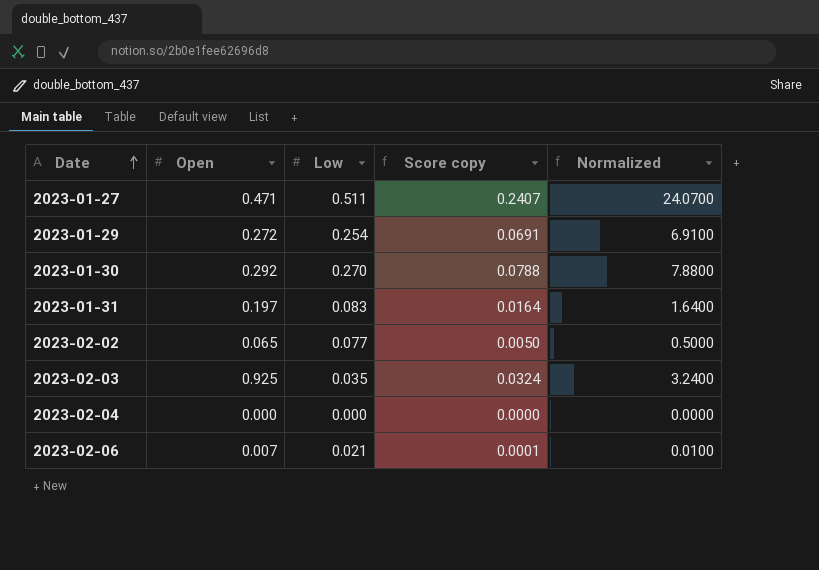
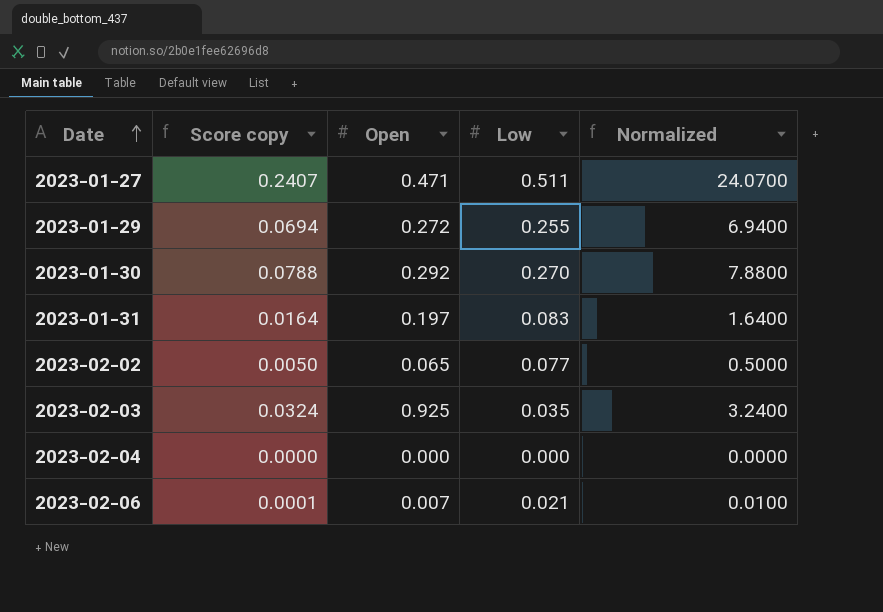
column Score copy | position: 4 -> 2
2023-01-29 | Score copy: 0.0691 -> 0.0694
2023-01-29 | Low: 0.254 -> 0.255
2023-01-29 | Normalized: 6.9100 -> 6.9400

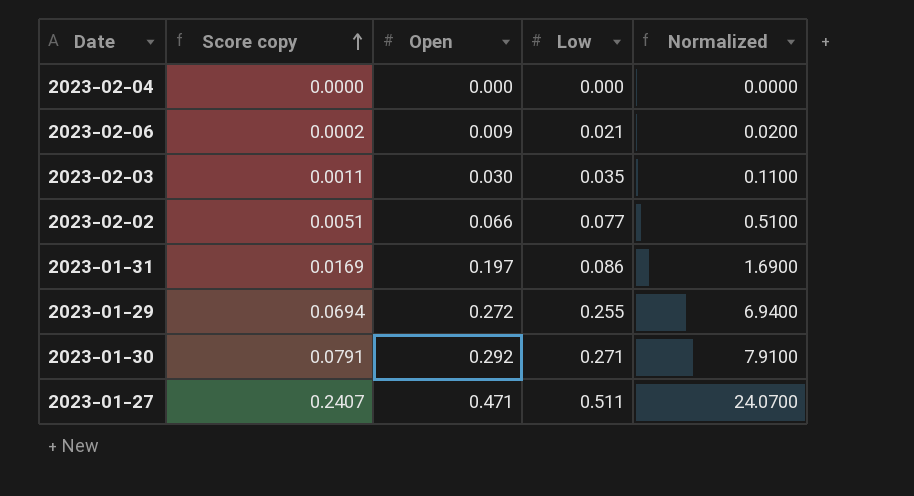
row order: Date ascending -> Score copy ascending
2023-02-06 | Score copy: 0.0001 -> 0.0002
2023-02-06 | Open: 0.007 -> 0.009
2023-02-06 | Normalized: 0.0100 -> 0.0200
2023-02-03 | Score copy: 0.0324 -> 0.0011
2023-02-03 | Open: 0.925 -> 0.030
2023-02-03 | Normalized: 3.2400 -> 0.1100
2023-02-02 | Score copy: 0.0050 -> 0.0051
2023-02-02 | Open: 0.065 -> 0.066
2023-02-02 | Normalized: 0.5000 -> 0.5100
2023-01-31 | Score copy: 0.0164 -> 0.0169
2023-01-31 | Low: 0.083 -> 0.086
2023-01-31 | Normalized: 1.6400 -> 1.6900
2023-01-30 | Score copy: 0.0788 -> 0.0791
2023-01-30 | Low: 0.270 -> 0.271
2023-01-30 | Normalized: 7.8800 -> 7.9100

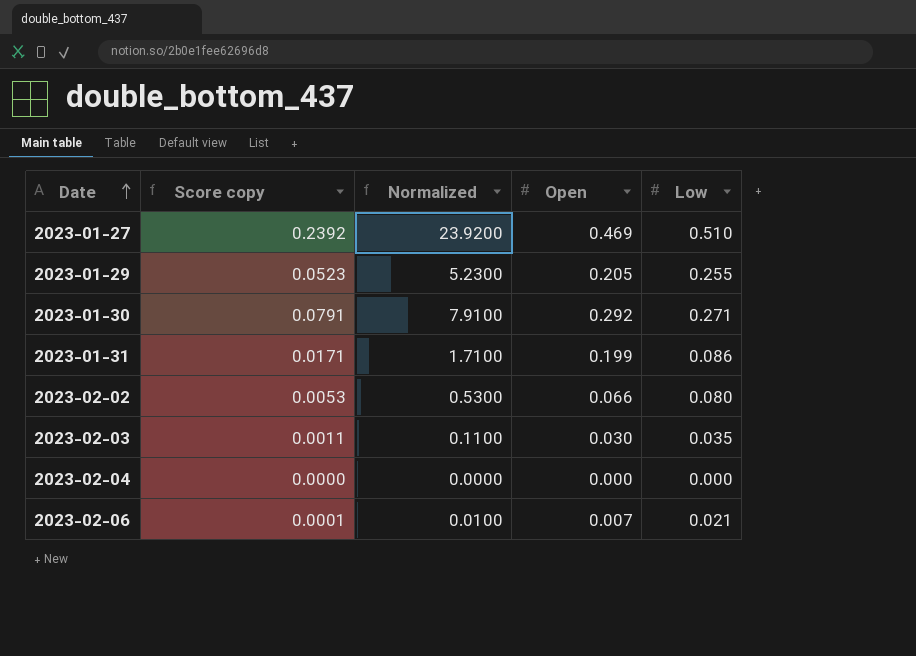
row order: Score copy ascending -> Date ascending
column Normalized | position: 5 -> 3
2023-01-27 | Score copy: 0.2407 -> 0.2392
2023-01-27 | Normalized: 24.0700 -> 23.9200
2023-01-27 | Open: 0.471 -> 0.469
2023-01-27 | Low: 0.511 -> 0.510
2023-01-29 | Score copy: 0.0694 -> 0.0523
2023-01-29 | Normalized: 6.9400 -> 5.2300
2023-01-29 | Open: 0.272 -> 0.205
2023-01-31 | Score copy: 0.0169 -> 0.0171
2023-01-31 | Normalized: 1.6900 -> 1.7100
2023-01-31 | Open: 0.197 -> 0.199
2023-02-02 | Score copy: 0.0051 -> 0.0053
2023-02-02 | Normalized: 0.5100 -> 0.5300
2023-02-02 | Low: 0.077 -> 0.080
2023-02-06 | Score copy: 0.0002 -> 0.0001
2023-02-06 | Normalized: 0.0200 -> 0.0100
2023-02-06 | Open: 0.009 -> 0.007

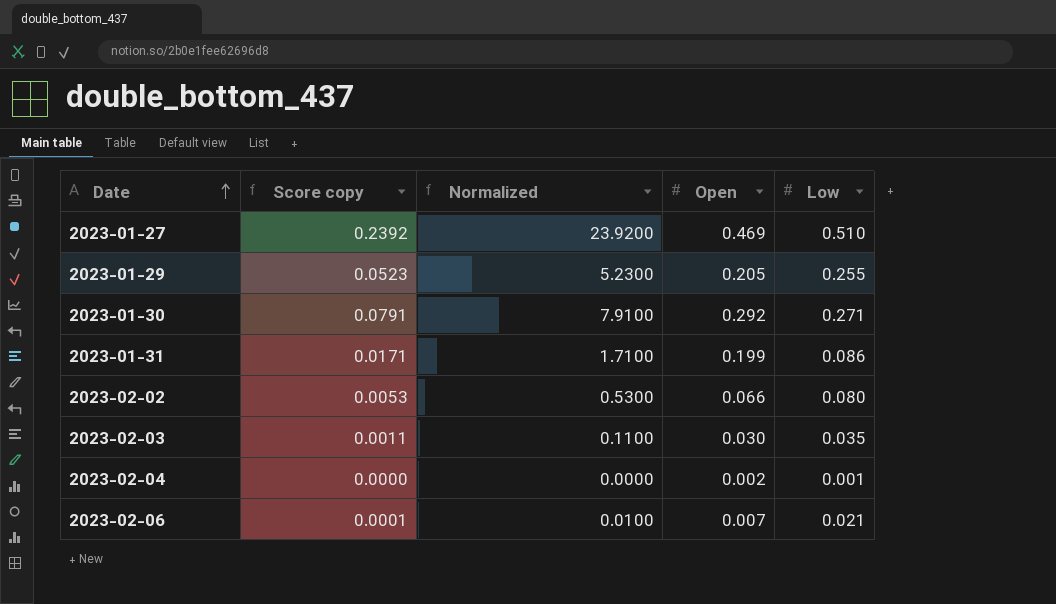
2023-02-04 | Open: 0.000 -> 0.002
2023-02-04 | Low: 0.000 -> 0.001

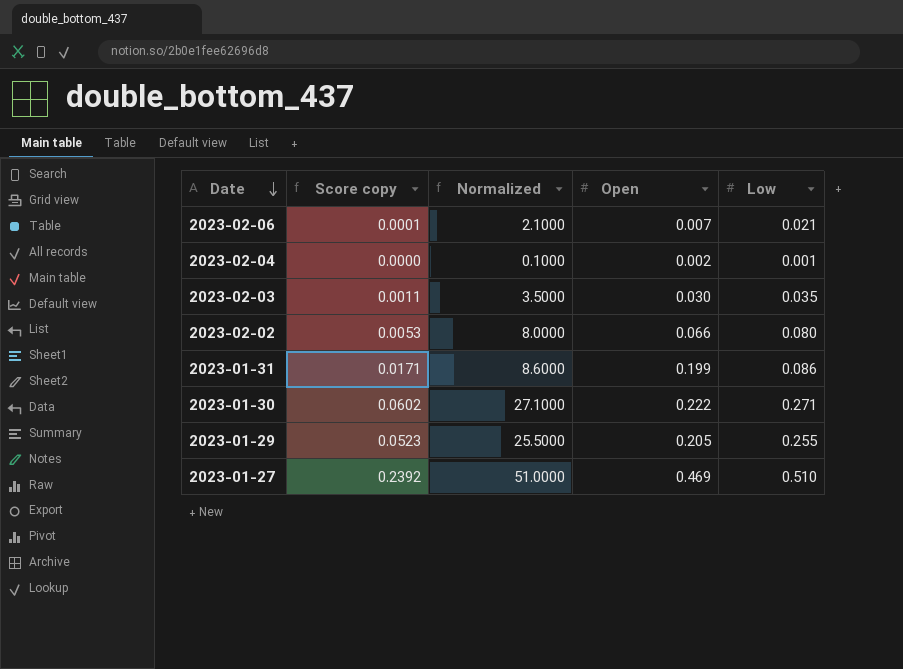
row order: Date ascending -> Date descending
column Normalized | formula: [Score copy] * 100 -> [Low] * 100
2023-01-30 | Score copy: 0.0791 -> 0.0602
2023-01-30 | Open: 0.292 -> 0.222

